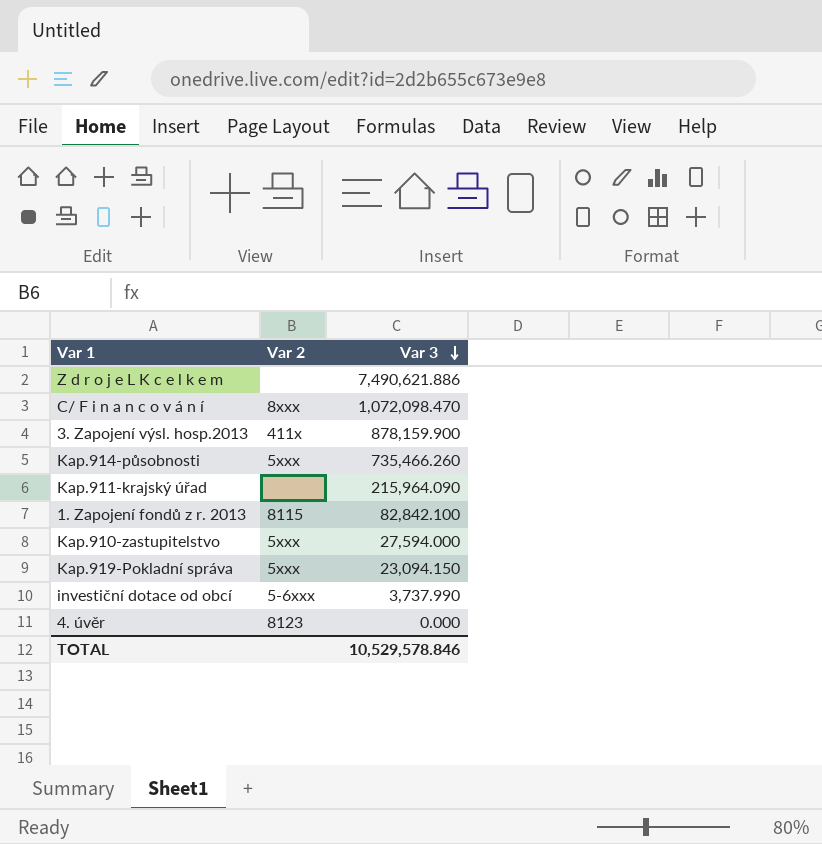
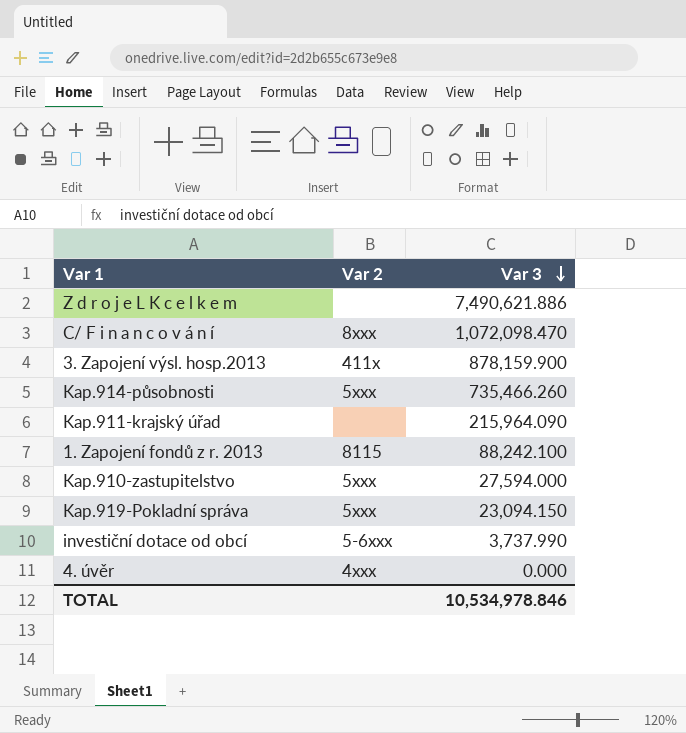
1. Zapojení fondů z r. 2013 | Var 3: 82,842.100 -> 88,242.100
4. úvěr | Var 2: 8123 -> 4xxx
TOTAL | Var 3: 10,529,578.846 -> 10,534,978.846

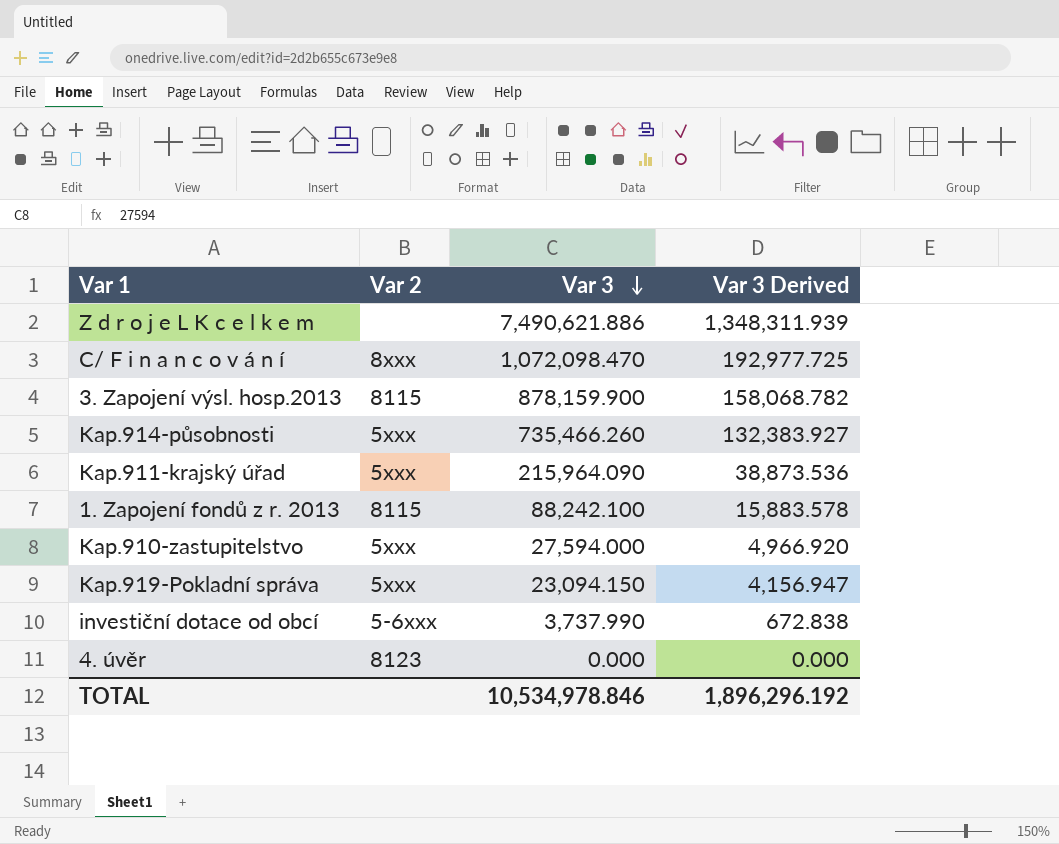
column Var 3 Derived | formula: none -> [Var 3] * 0.18
3. Zapojení výsl. hosp.2013 | Var 2: 411x -> 8115
Kap.911-krajský úřad | Var 2: none -> 5xxx
4. úvěr | Var 2: 4xxx -> 8123

